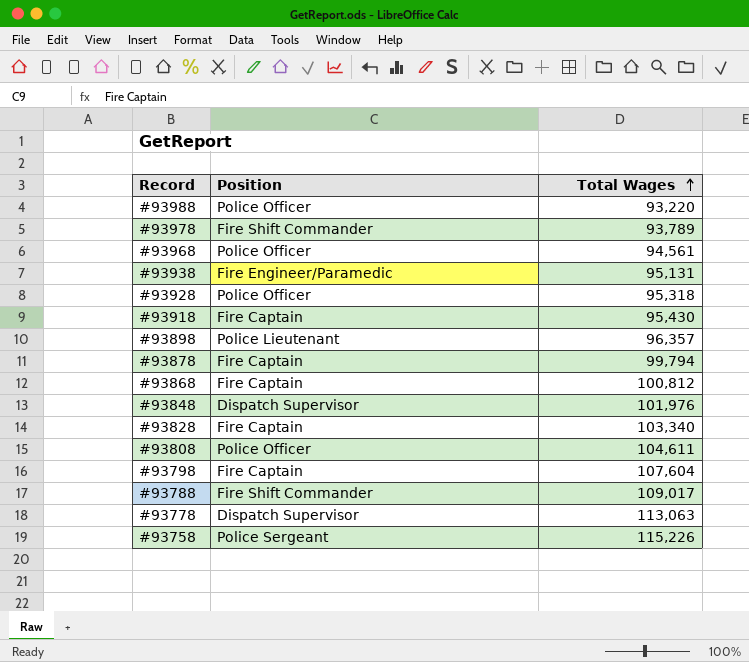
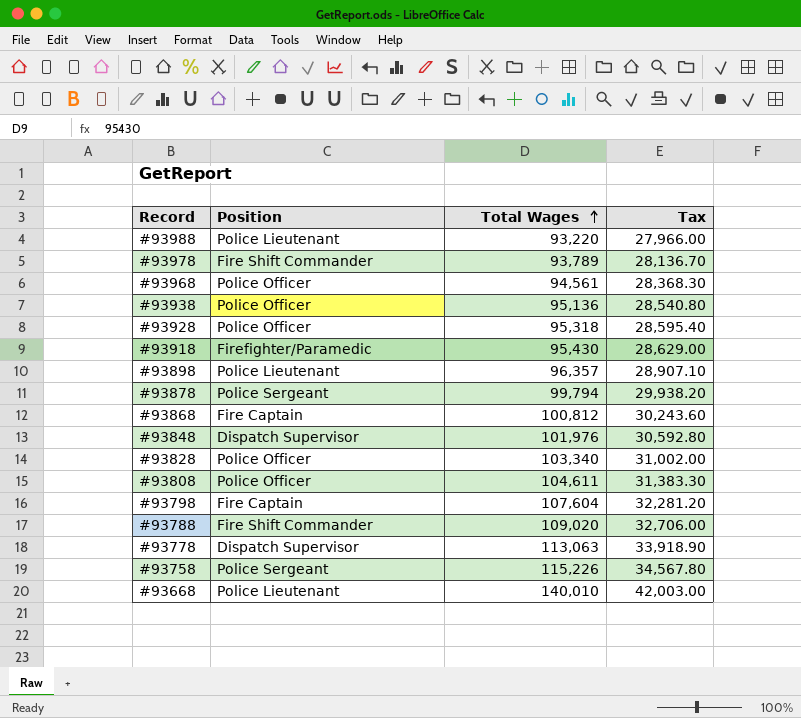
column Tax | formula: none -> [Total Wages] * 0.3
#93988 | Position: Police Officer -> Police Lieutenant
#93938 | Position: Fire Engineer/Paramedic -> Police Officer
#93938 | Total Wages: 95,131 -> 95,136
#93918 | Position: Fire Captain -> Firefighter/Paramedic
#93878 | Position: Fire Captain -> Police Sergeant
#93828 | Position: Fire Captain -> Police Officer
#93788 | Total Wages: 109,017 -> 109,020
row #93668: none -> Police Lieutenant | 140,010 | 42,003.00

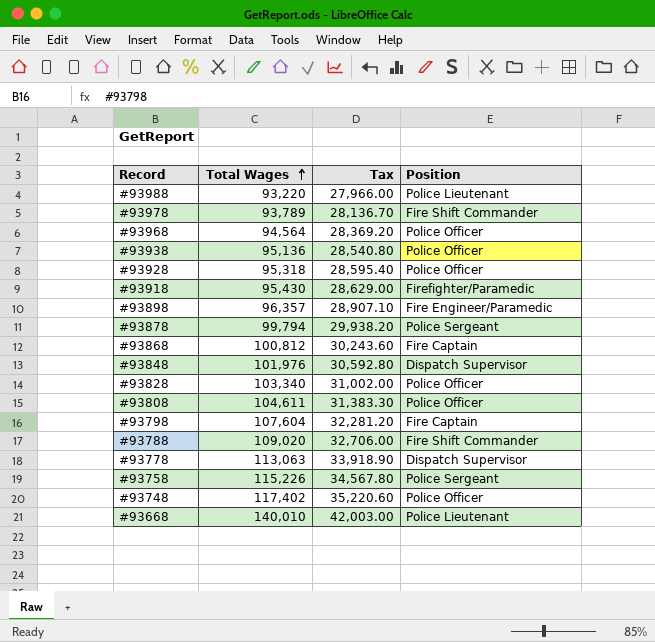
column Position | position: 2 -> 4
#93968 | Total Wages: 94,561 -> 94,564
#93968 | Tax: 28,368.30 -> 28,369.20
#93898 | Position: Police Lieutenant -> Fire Engineer/Paramedic
row #93748: none -> 117,402 | 35,220.60 | Police Officer

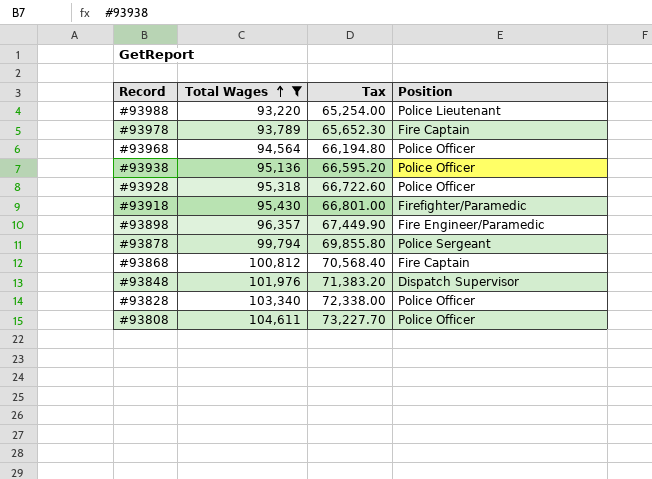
filter: none -> Total Wages <= 104,611
column Tax | formula: [Total Wages] * 0.3 -> [Total Wages] * 0.7
#93978 | Position: Fire Shift Commander -> Fire Captain

